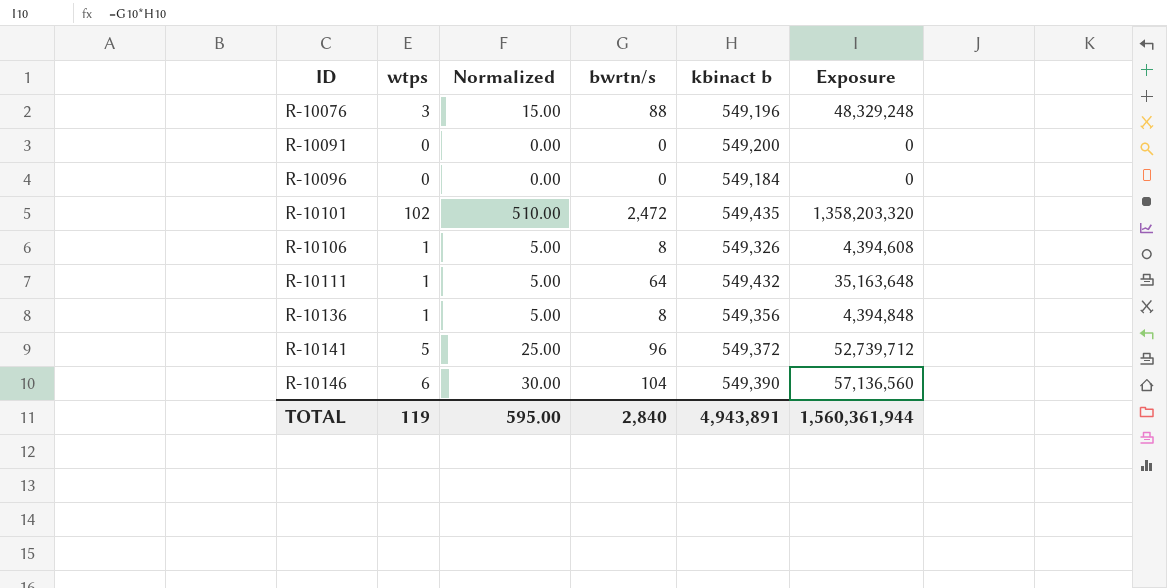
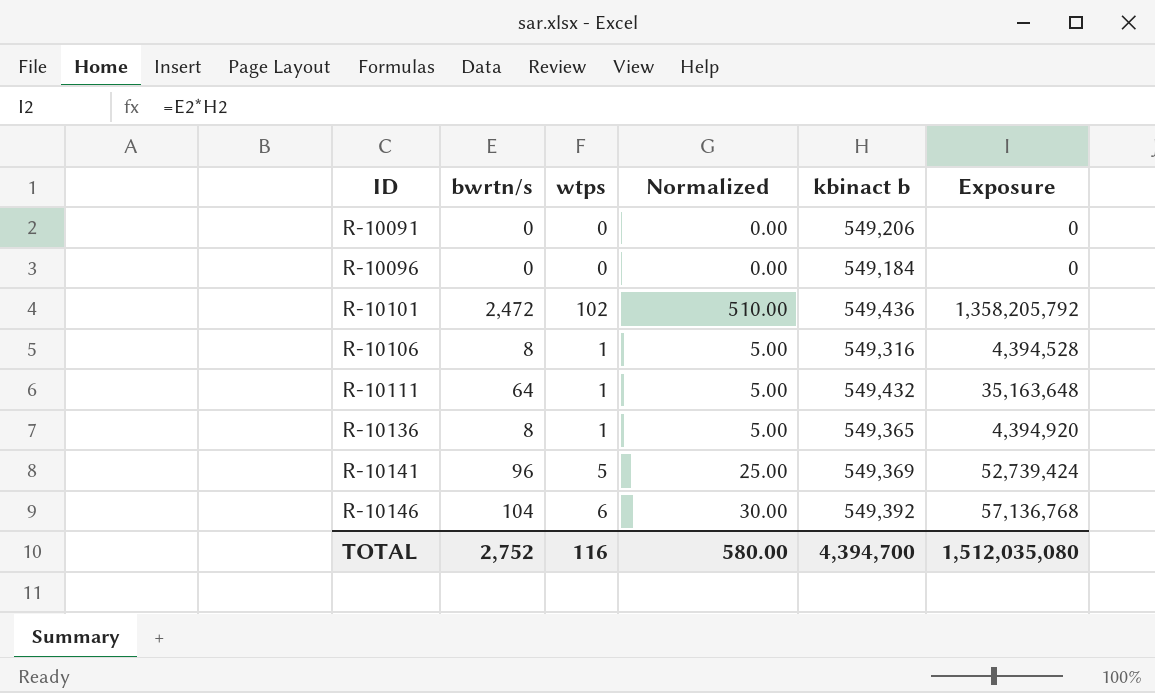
column bwrtn/s | position: 4 -> 2
row R-10076: 3 | 15.00 | 88 | 549,196 | 48,329,248 -> none
R-10091 | kbinact b: 549,200 -> 549,206
R-10101 | kbinact b: 549,435 -> 549,436
R-10101 | Exposure: 1,358,203,320 -> 1,358,205,792
R-10106 | kbinact b: 549,326 -> 549,316
R-10106 | Exposure: 4,394,608 -> 4,394,528
R-10136 | kbinact b: 549,356 -> 549,365
R-10136 | Exposure: 4,394,848 -> 4,394,920
R-10141 | kbinact b: 549,372 -> 549,369
R-10141 | Exposure: 52,739,712 -> 52,739,424
R-10146 | kbinact b: 549,390 -> 549,392
R-10146 | Exposure: 57,136,560 -> 57,136,768
TOTAL | bwrtn/s: 2,840 -> 2,752
TOTAL | wtps: 119 -> 116
TOTAL | Normalized: 595.00 -> 580.00
TOTAL | kbinact b: 4,943,891 -> 4,394,700
TOTAL | Exposure: 1,560,361,944 -> 1,512,035,080

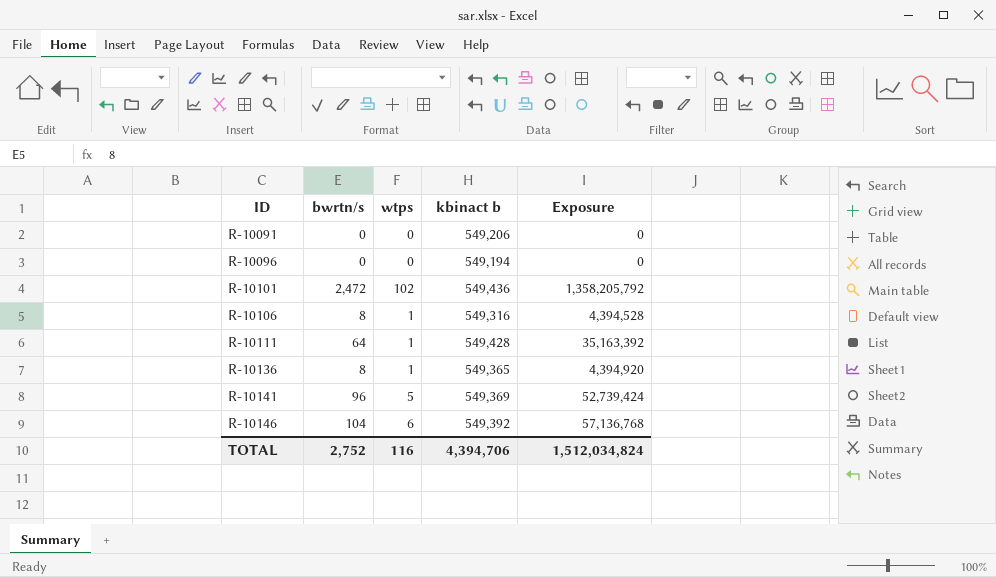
column Normalized | formula: [wtps] * 5 -> none
R-10096 | kbinact b: 549,184 -> 549,194
R-10111 | kbinact b: 549,432 -> 549,428
R-10111 | Exposure: 35,163,648 -> 35,163,392
TOTAL | kbinact b: 4,394,700 -> 4,394,706
TOTAL | Exposure: 1,512,035,080 -> 1,512,034,824

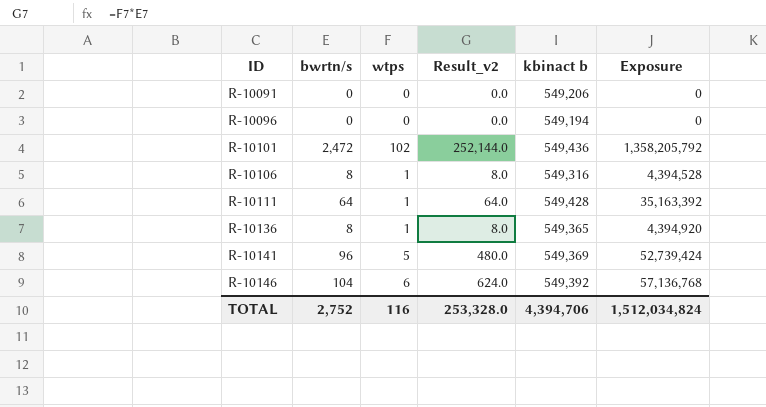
column Result_v2 | formula: none -> [bwrtn/s] * [wtps]

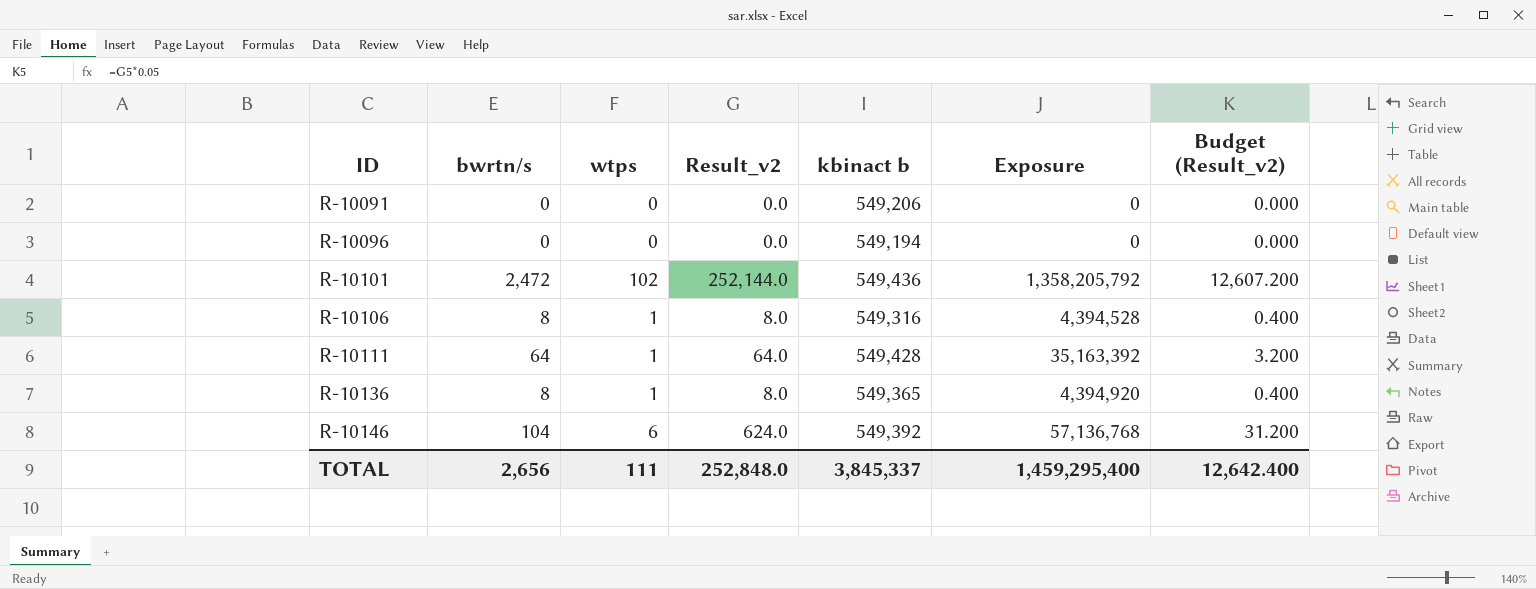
column Budget (Result_v2) | formula: none -> [Result_v2] * 0.05
row R-10141: 96 | 5 | 480.0 | 549,369 | 52,739,424 -> none
TOTAL | bwrtn/s: 2,752 -> 2,656
TOTAL | wtps: 116 -> 111
TOTAL | Result_v2: 253,328.0 -> 252,848.0
TOTAL | kbinact b: 4,394,706 -> 3,845,337
TOTAL | Exposure: 1,512,034,824 -> 1,459,295,400

